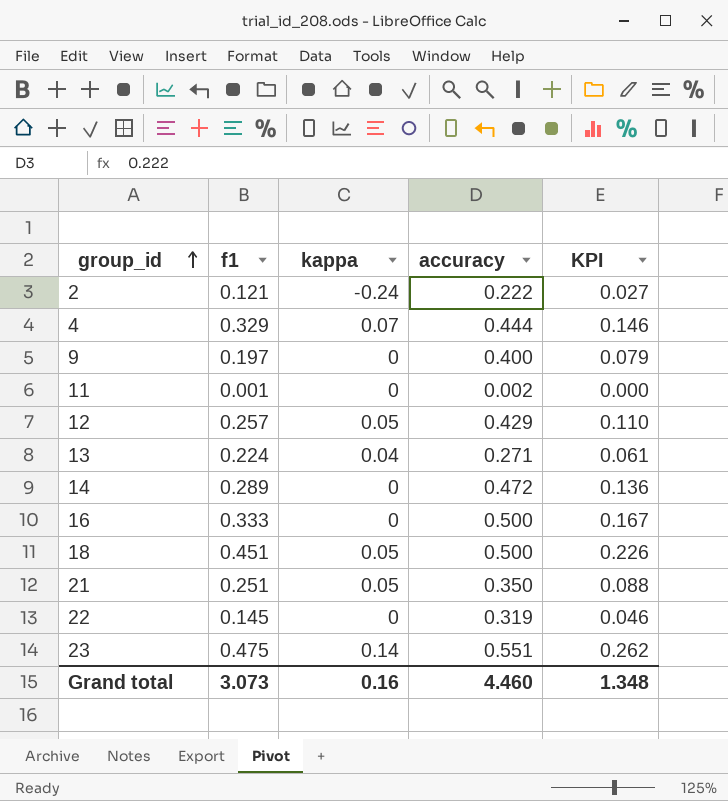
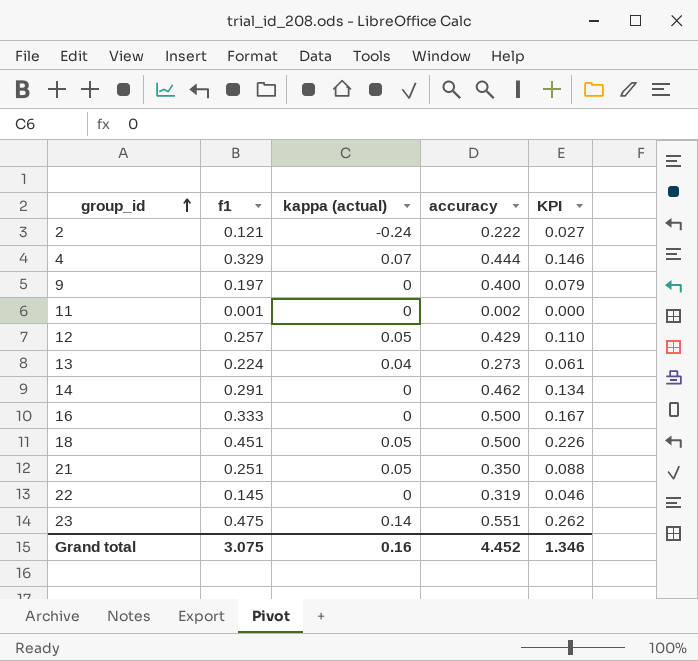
column name: kappa -> kappa (actual)
13 | accuracy: 0.271 -> 0.273
14 | f1: 0.289 -> 0.291
14 | accuracy: 0.472 -> 0.462
14 | KPI: 0.136 -> 0.134
Grand total | f1: 3.073 -> 3.075
Grand total | accuracy: 4.460 -> 4.452
Grand total | KPI: 1.348 -> 1.346

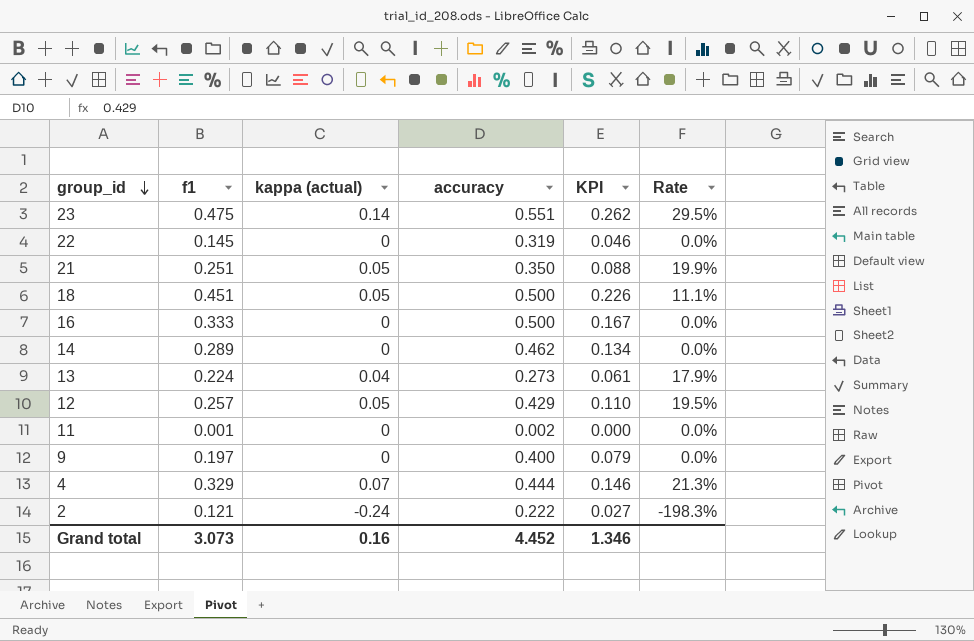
row order: group_id ascending -> group_id descending
column Rate | formula: none -> [kappa (actual)] / [f1]
14 | f1: 0.291 -> 0.289
Grand total | f1: 3.075 -> 3.073

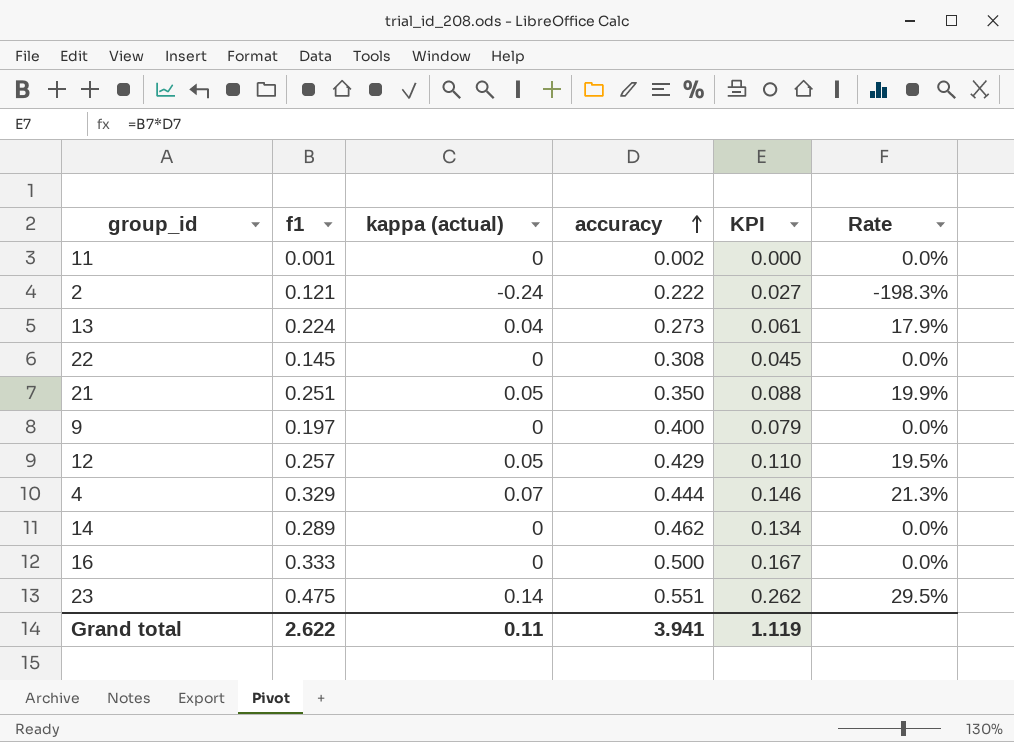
row order: group_id descending -> accuracy ascending
row 18: 0.451 | 0.05 | 0.500 | 0.226 | 11.1% -> none
22 | accuracy: 0.319 -> 0.308
22 | KPI: 0.046 -> 0.045
Grand total | f1: 3.073 -> 2.622
Grand total | kappa (actual): 0.16 -> 0.11
Grand total | accuracy: 4.452 -> 3.941
Grand total | KPI: 1.346 -> 1.119

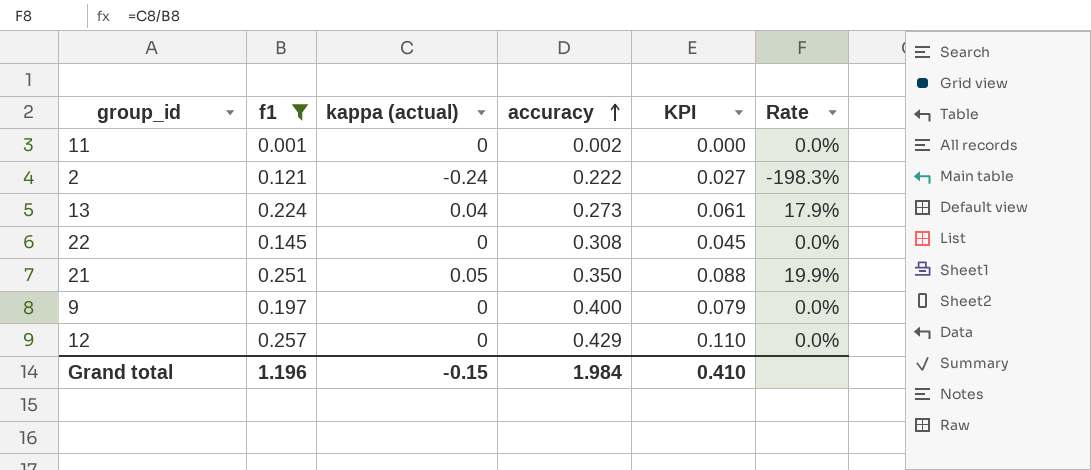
filter: none -> f1 <= 0.257
12 | kappa (actual): 0.05 -> 0
12 | Rate: 19.5% -> 0.0%
Grand total | f1: 2.622 -> 1.196
Grand total | kappa (actual): 0.11 -> -0.15
Grand total | accuracy: 3.941 -> 1.984
Grand total | KPI: 1.119 -> 0.410

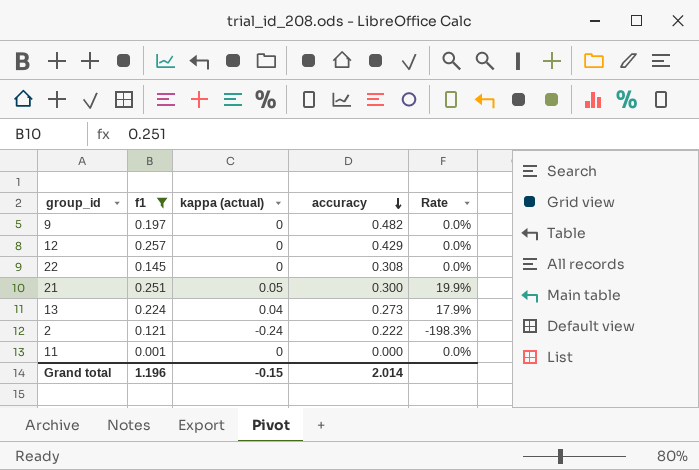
row order: accuracy ascending -> accuracy descending
column KPI | formula: [f1] * [accuracy] -> none
9 | accuracy: 0.400 -> 0.482
21 | accuracy: 0.350 -> 0.300
11 | accuracy: 0.002 -> 0.000
Grand total | accuracy: 1.984 -> 2.014

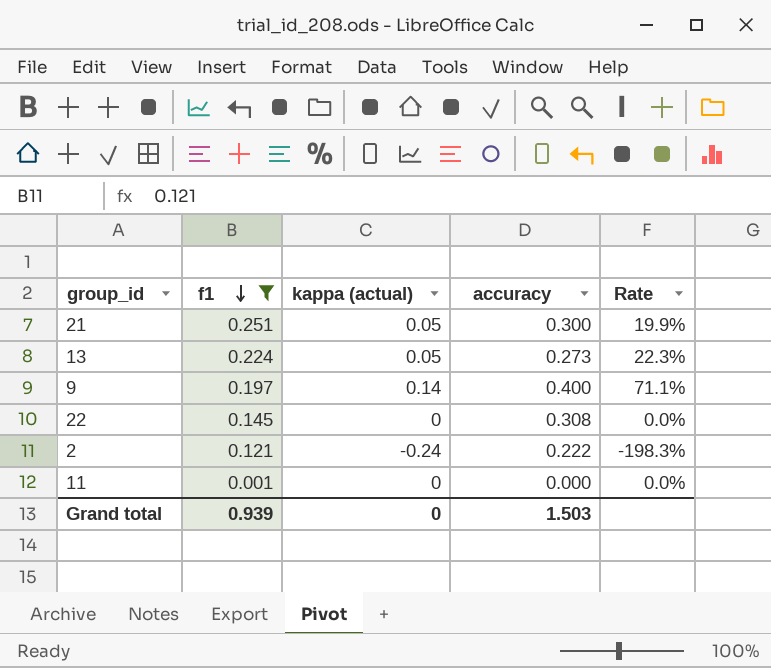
row order: accuracy descending -> f1 descending
row 12: 0.257 | 0 | 0.429 | 0.0% -> none
13 | kappa (actual): 0.04 -> 0.05
13 | Rate: 17.9% -> 22.3%
9 | kappa (actual): 0 -> 0.14
9 | accuracy: 0.482 -> 0.400
9 | Rate: 0.0% -> 71.1%
Grand total | f1: 1.196 -> 0.939
Grand total | kappa (actual): -0.15 -> 0
Grand total | accuracy: 2.014 -> 1.503

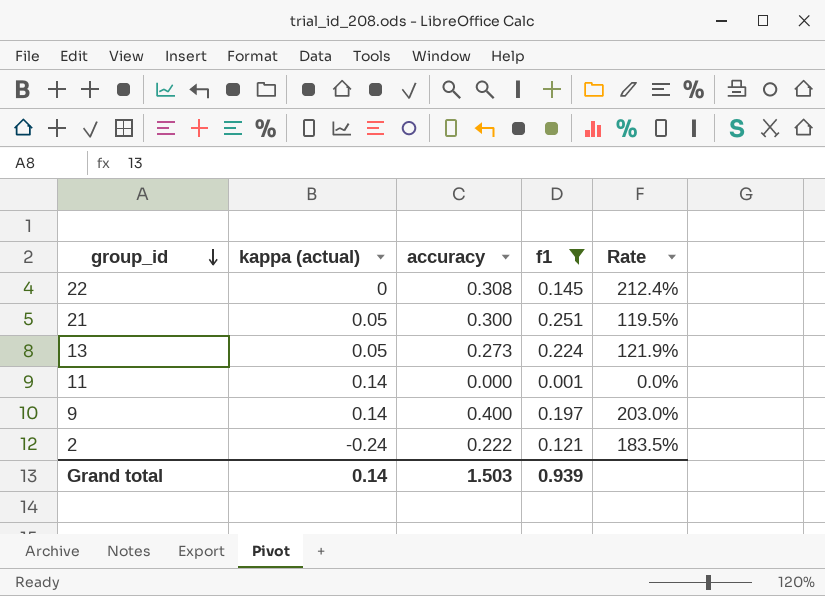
row order: f1 descending -> group_id descending
column f1 | position: 2 -> 4
column Rate | formula: [kappa (actual)] / [f1] -> [accuracy] / [f1]
11 | kappa (actual): 0 -> 0.14
Grand total | kappa (actual): 0 -> 0.14

